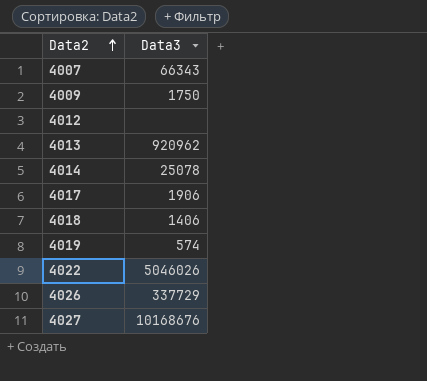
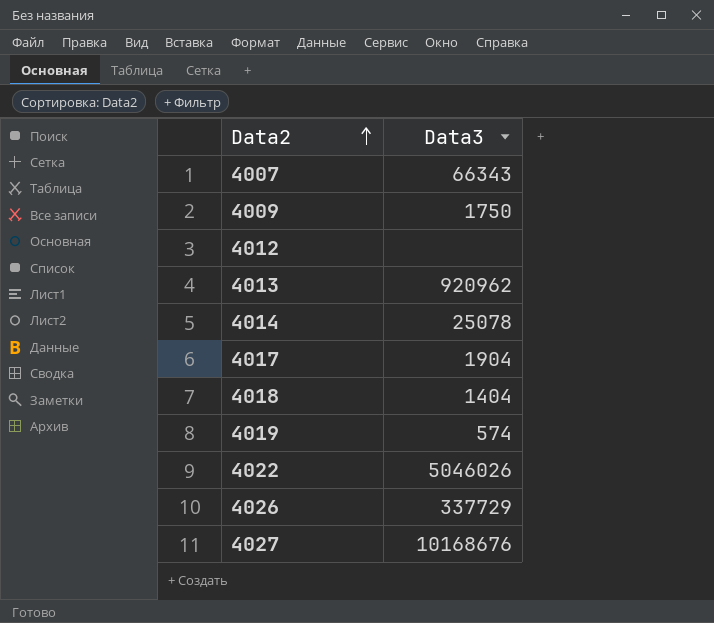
4017 | Data3: 1906 -> 1904
4018 | Data3: 1406 -> 1404

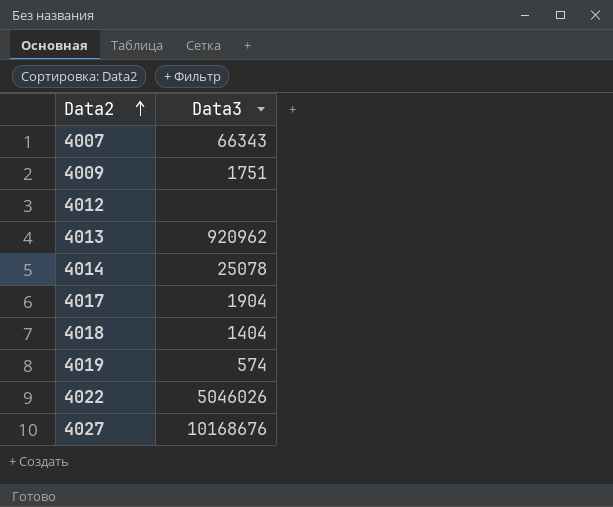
row 4026: 337729 -> none
4009 | Data3: 1750 -> 1751

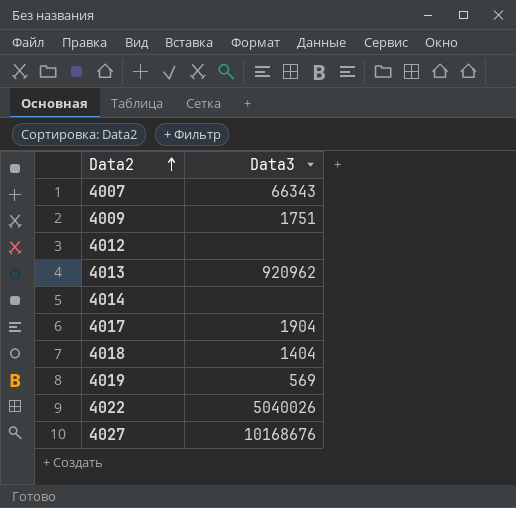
4014 | Data3: 25078 -> none
4019 | Data3: 574 -> 569
4022 | Data3: 5046026 -> 5040026

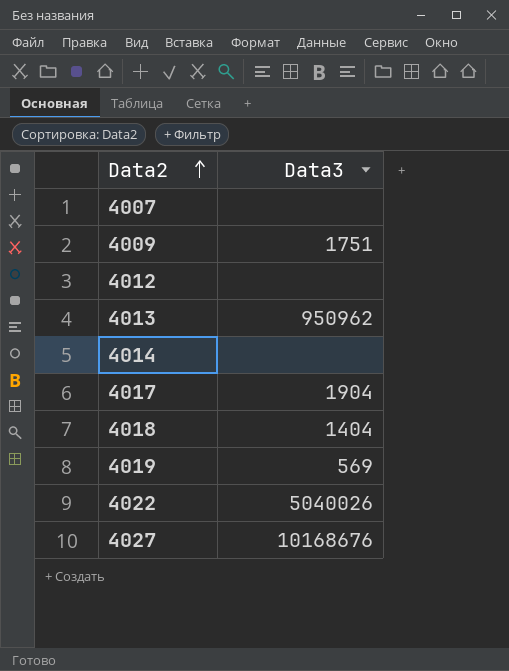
4007 | Data3: 66343 -> none
4013 | Data3: 920962 -> 950962

